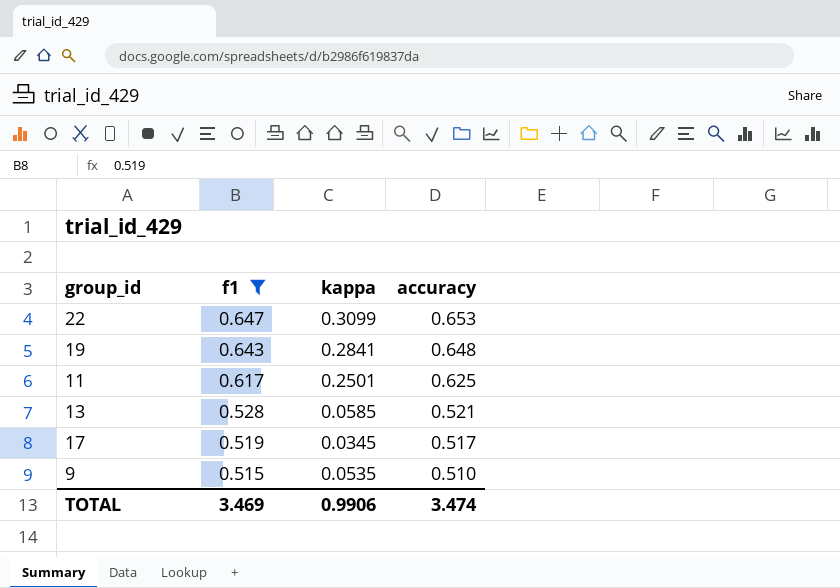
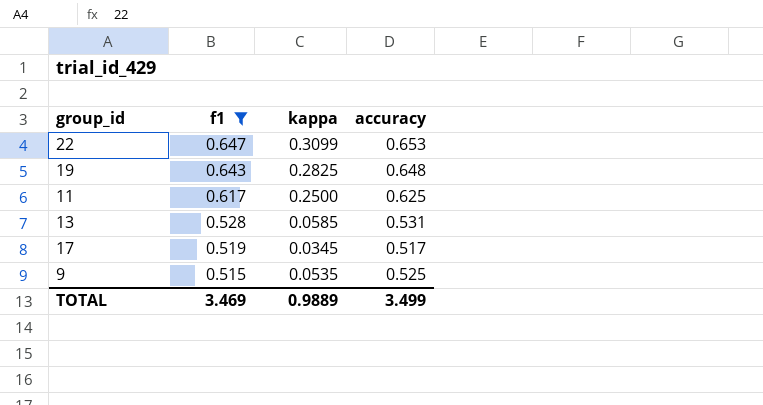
19 | kappa: 0.2841 -> 0.2825
11 | kappa: 0.2501 -> 0.2500
13 | accuracy: 0.521 -> 0.531
9 | accuracy: 0.510 -> 0.525
TOTAL | kappa: 0.9906 -> 0.9889
TOTAL | accuracy: 3.474 -> 3.499

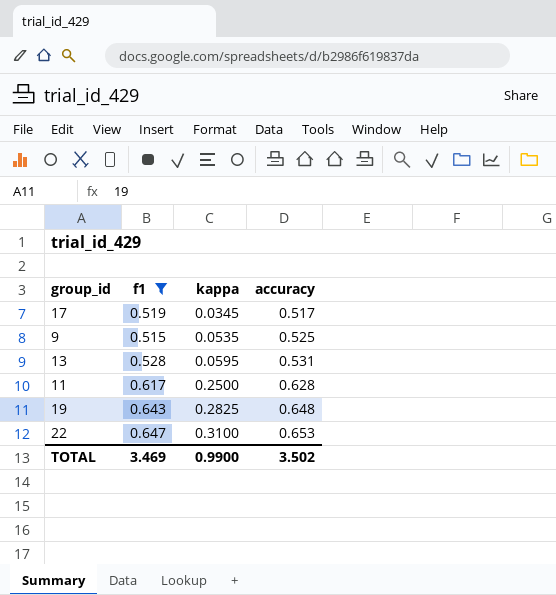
row order: f1 descending -> kappa ascending
13 | kappa: 0.0585 -> 0.0595
11 | accuracy: 0.625 -> 0.628
22 | kappa: 0.3099 -> 0.3100
TOTAL | kappa: 0.9889 -> 0.9900
TOTAL | accuracy: 3.499 -> 3.502

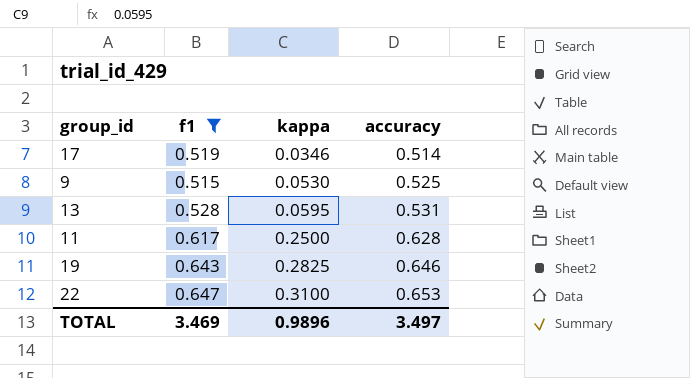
17 | kappa: 0.0345 -> 0.0346
17 | accuracy: 0.517 -> 0.514
9 | kappa: 0.0535 -> 0.0530
19 | accuracy: 0.648 -> 0.646
TOTAL | kappa: 0.9900 -> 0.9896
TOTAL | accuracy: 3.502 -> 3.497

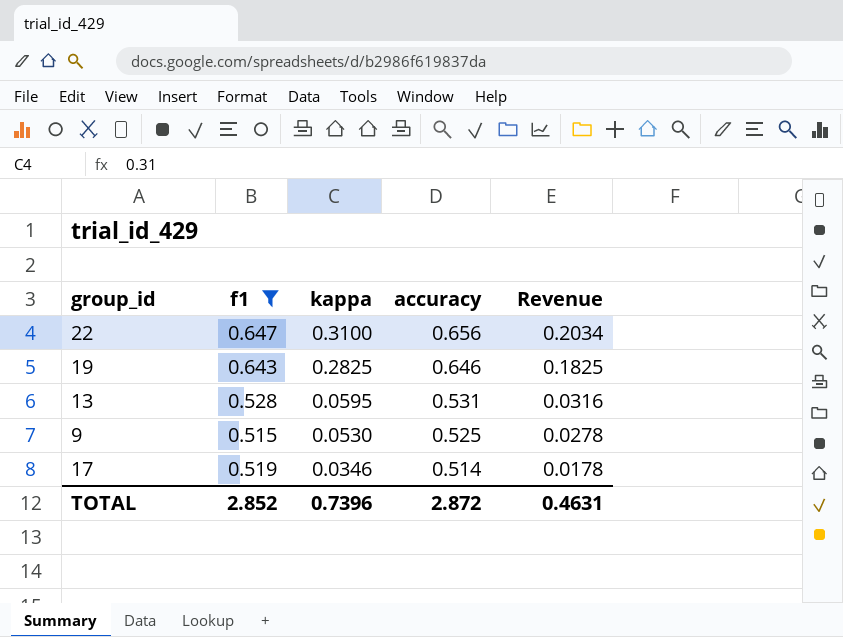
row order: kappa ascending -> kappa descending
column Revenue | formula: none -> [kappa] * [accuracy]
row 11: 0.617 | 0.2500 | 0.628 -> none
22 | accuracy: 0.653 -> 0.656
TOTAL | f1: 3.469 -> 2.852
TOTAL | kappa: 0.9896 -> 0.7396
TOTAL | accuracy: 3.497 -> 2.872

